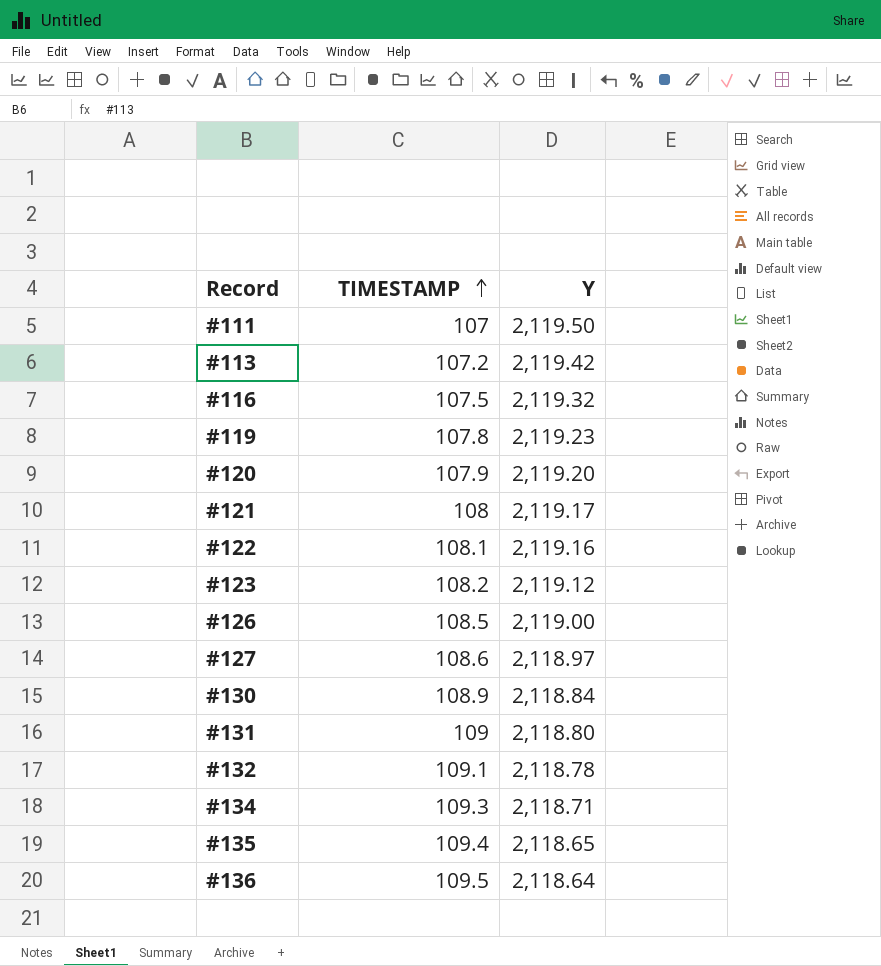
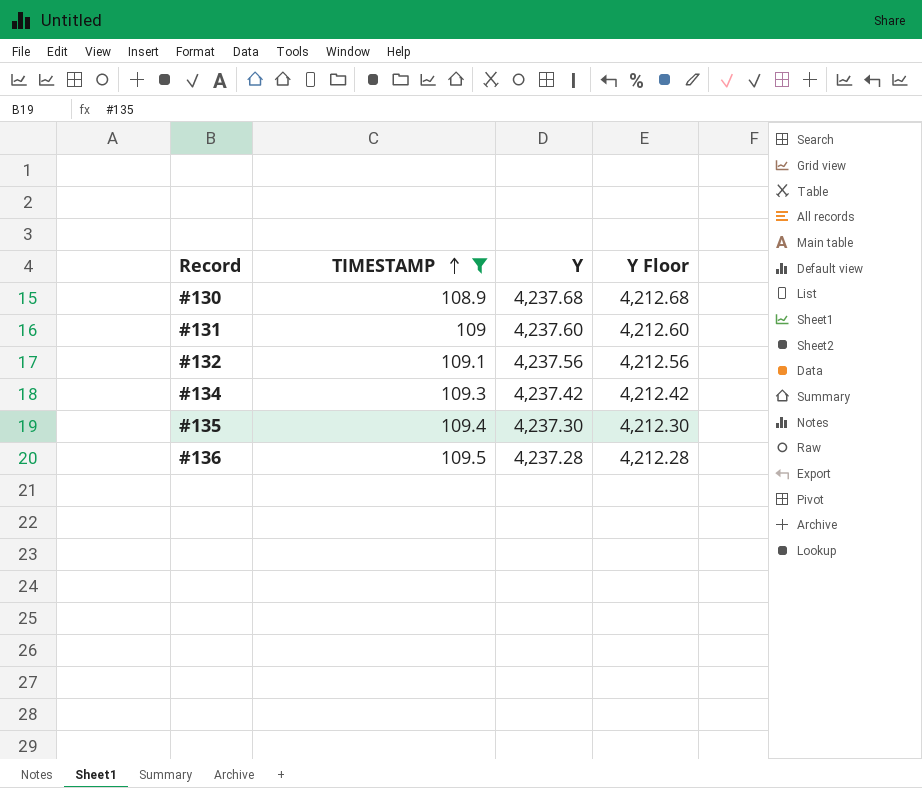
filter: none -> TIMESTAMP >= 108.9
column Y Floor | formula: none -> [Y] - 25
#130 | Y: 2,118.84 -> 4,237.68
#131 | Y: 2,118.80 -> 4,237.60
#132 | Y: 2,118.78 -> 4,237.56
#134 | Y: 2,118.71 -> 4,237.42
#135 | Y: 2,118.65 -> 4,237.30
#136 | Y: 2,118.64 -> 4,237.28

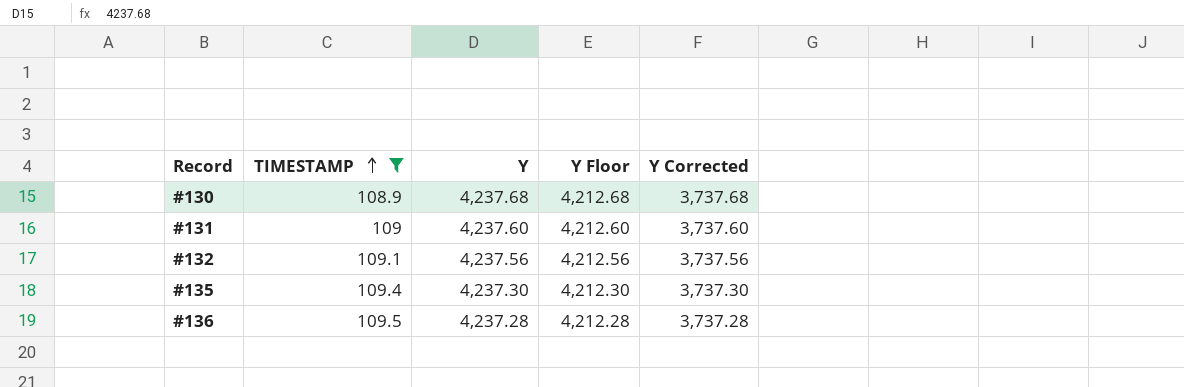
column Y Corrected | formula: none -> [Y] - 500
row #134: 109.3 | 4,237.42 | 4,212.42 -> none

